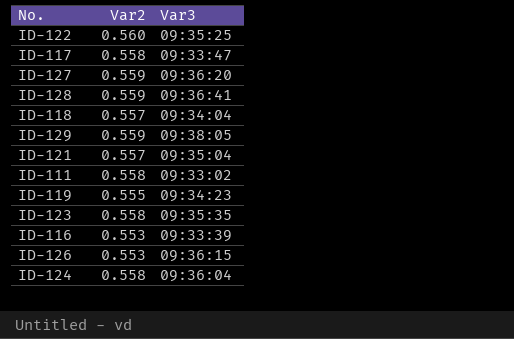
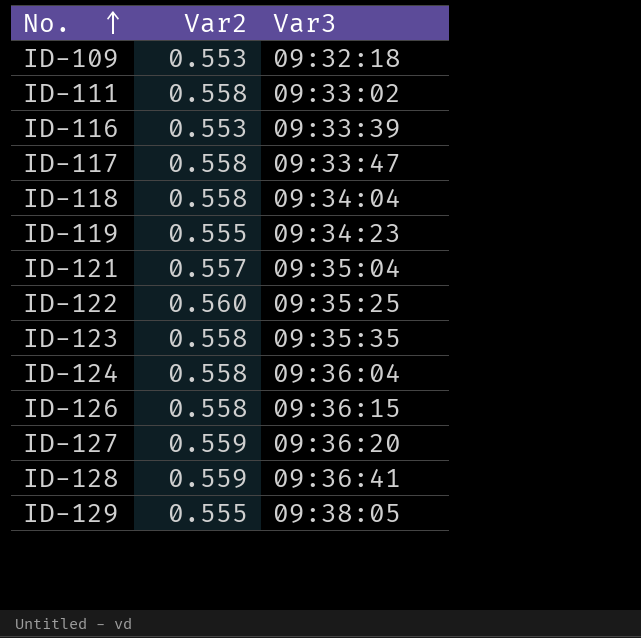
row order: none -> No. ascending
row ID-109: none -> 0.553 | 09:32:18
ID-118 | Var2: 0.557 -> 0.558
ID-126 | Var2: 0.553 -> 0.558
ID-129 | Var2: 0.559 -> 0.555

